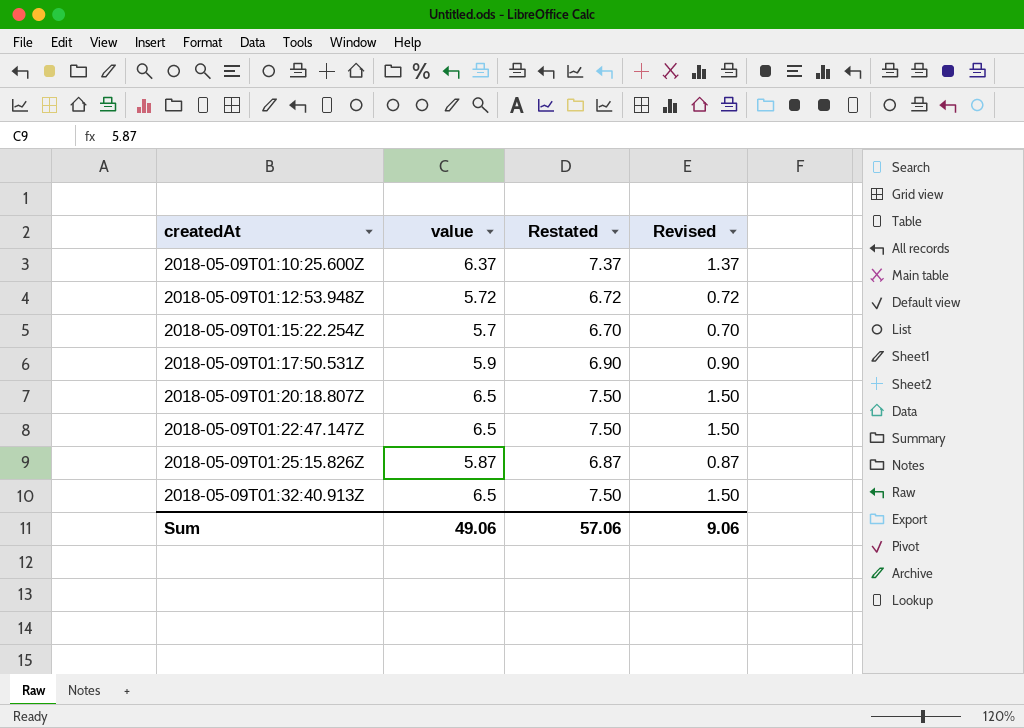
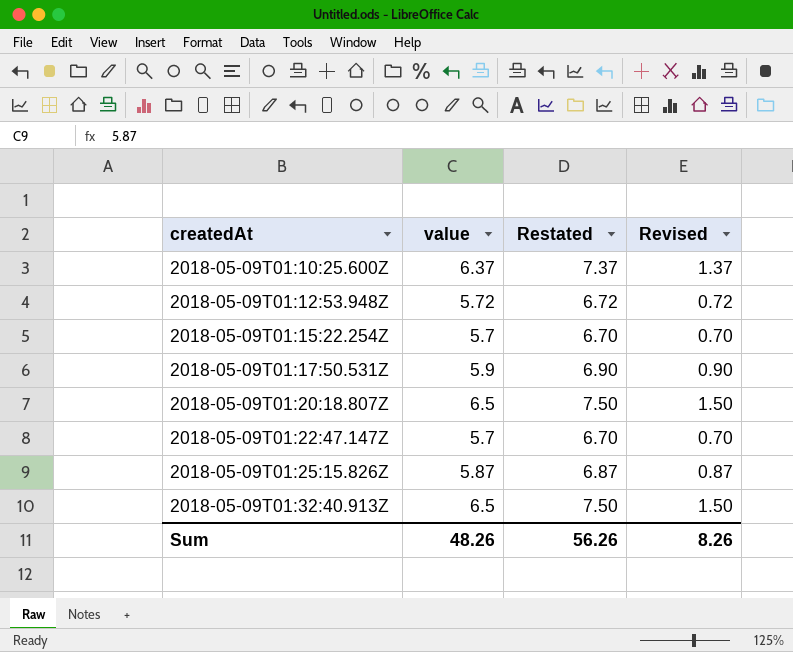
2018-05-09T01:22:47.147Z | value: 6.5 -> 5.7
2018-05-09T01:22:47.147Z | Restated: 7.50 -> 6.70
2018-05-09T01:22:47.147Z | Revised: 1.50 -> 0.70
Sum | value: 49.06 -> 48.26
Sum | Restated: 57.06 -> 56.26
Sum | Revised: 9.06 -> 8.26

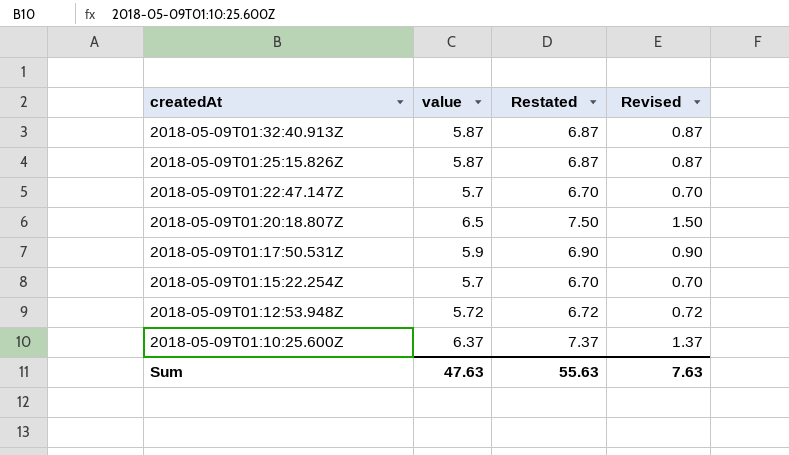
row order: createdAt ascending -> createdAt descending
2018-05-09T01:32:40.913Z | value: 6.5 -> 5.87
2018-05-09T01:32:40.913Z | Restated: 7.50 -> 6.87
2018-05-09T01:32:40.913Z | Revised: 1.50 -> 0.87
Sum | value: 48.26 -> 47.63
Sum | Restated: 56.26 -> 55.63
Sum | Revised: 8.26 -> 7.63

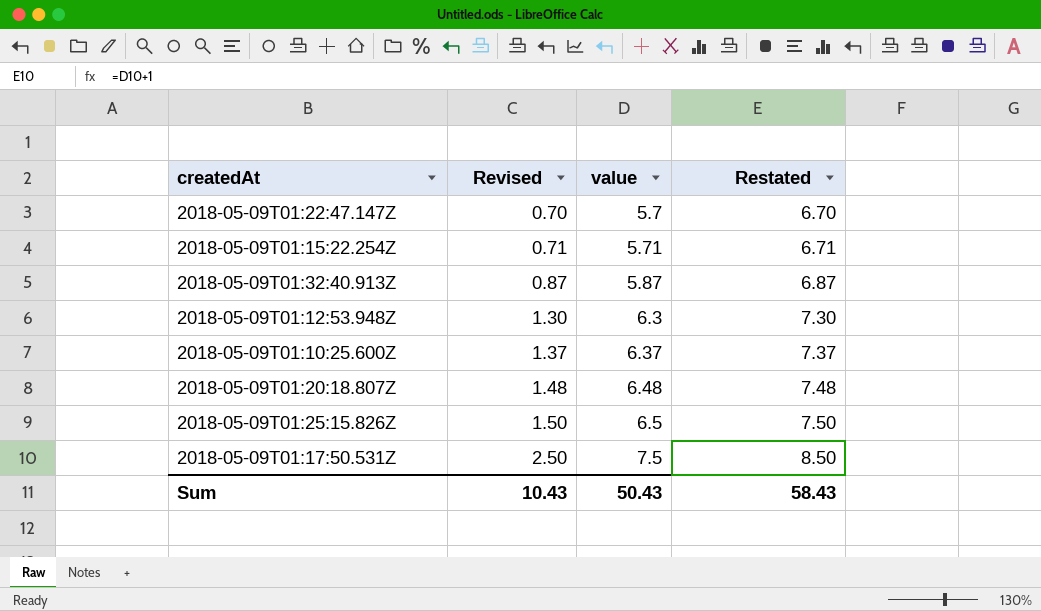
row order: createdAt descending -> Revised ascending
column Revised | position: 4 -> 2
2018-05-09T01:15:22.254Z | Revised: 0.70 -> 0.71
2018-05-09T01:15:22.254Z | value: 5.7 -> 5.71
2018-05-09T01:15:22.254Z | Restated: 6.70 -> 6.71
2018-05-09T01:12:53.948Z | Revised: 0.72 -> 1.30
2018-05-09T01:12:53.948Z | value: 5.72 -> 6.3
2018-05-09T01:12:53.948Z | Restated: 6.72 -> 7.30
2018-05-09T01:20:18.807Z | Revised: 1.50 -> 1.48
2018-05-09T01:20:18.807Z | value: 6.5 -> 6.48
2018-05-09T01:20:18.807Z | Restated: 7.50 -> 7.48
2018-05-09T01:25:15.826Z | Revised: 0.87 -> 1.50
2018-05-09T01:25:15.826Z | value: 5.87 -> 6.5
2018-05-09T01:25:15.826Z | Restated: 6.87 -> 7.50
2018-05-09T01:17:50.531Z | Revised: 0.90 -> 2.50
2018-05-09T01:17:50.531Z | value: 5.9 -> 7.5
2018-05-09T01:17:50.531Z | Restated: 6.90 -> 8.50
Sum | Revised: 7.63 -> 10.43
Sum | value: 47.63 -> 50.43
Sum | Restated: 55.63 -> 58.43

